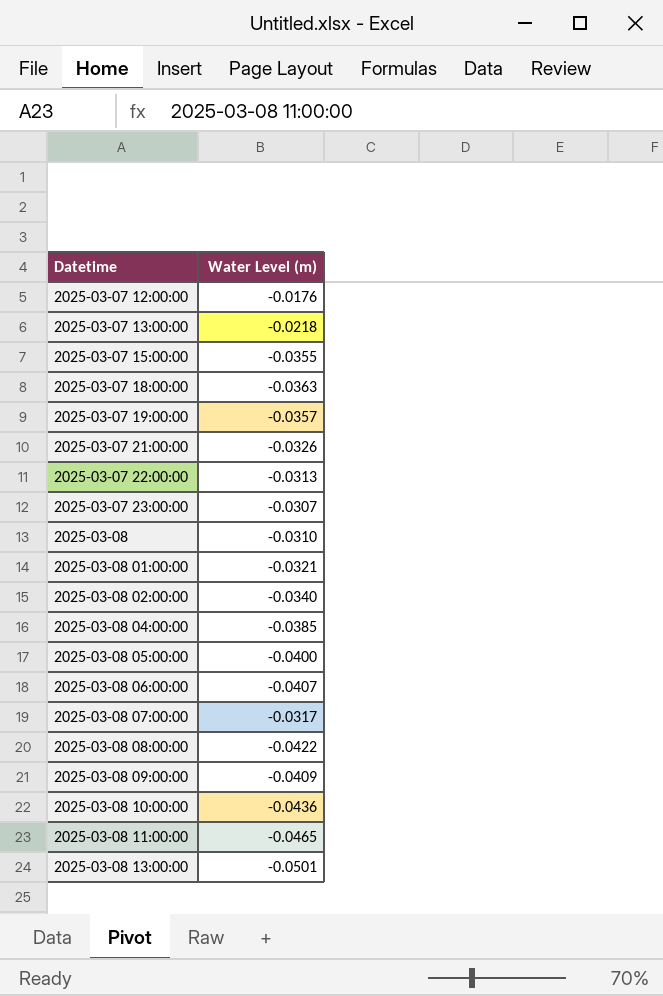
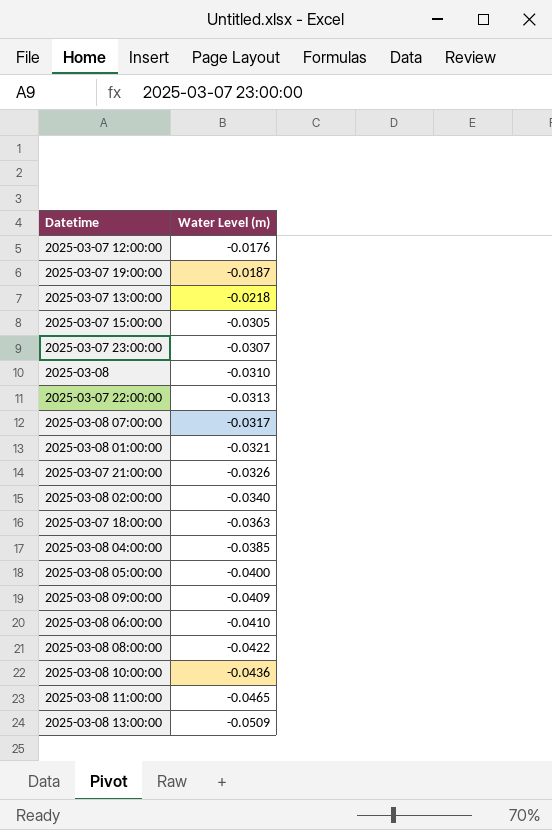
row order: Datetime ascending -> Water Level (m) descending
2025-03-07 19:00:00 | Water Level (m): -0.0357 -> -0.0187
2025-03-07 15:00:00 | Water Level (m): -0.0355 -> -0.0305
2025-03-08 06:00:00 | Water Level (m): -0.0407 -> -0.0410
2025-03-08 13:00:00 | Water Level (m): -0.0501 -> -0.0509

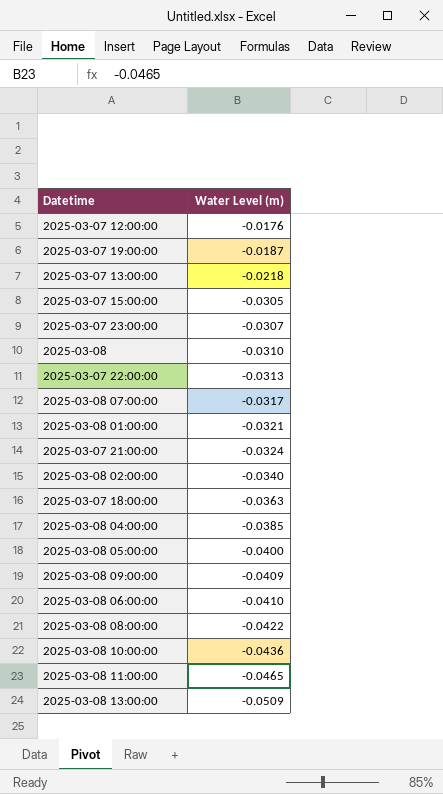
2025-03-07 21:00:00 | Water Level (m): -0.0326 -> -0.0324

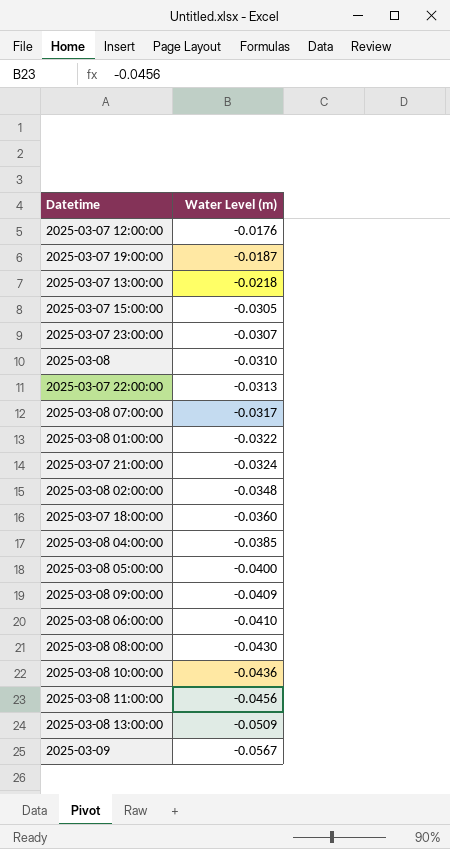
2025-03-08 01:00:00 | Water Level (m): -0.0321 -> -0.0322
2025-03-08 02:00:00 | Water Level (m): -0.0340 -> -0.0348
2025-03-07 18:00:00 | Water Level (m): -0.0363 -> -0.0360
2025-03-08 08:00:00 | Water Level (m): -0.0422 -> -0.0430
2025-03-08 11:00:00 | Water Level (m): -0.0465 -> -0.0456
row 2025-03-09: none -> -0.0567

